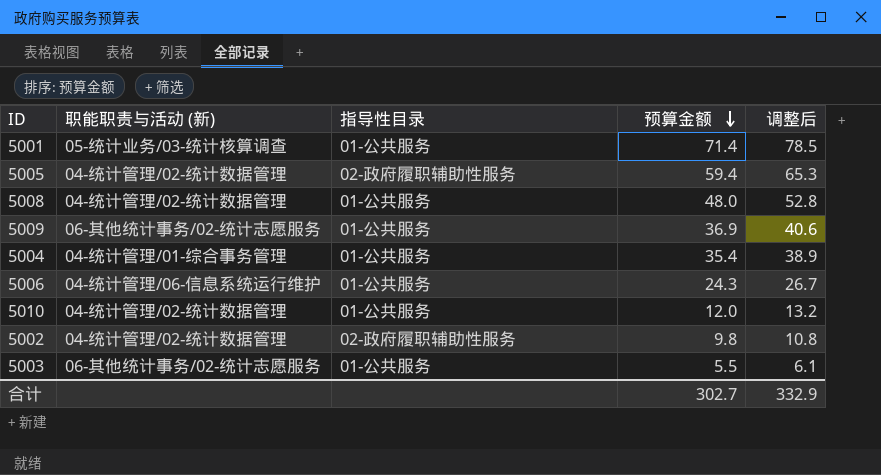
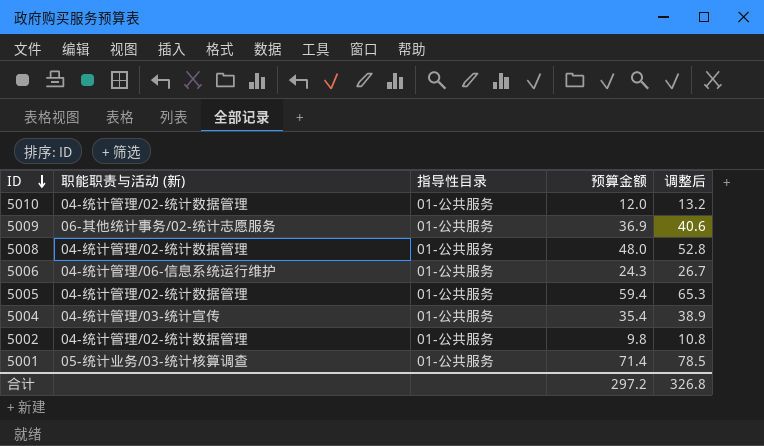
row order: 预算金额 descending -> ID descending
row 5003: 06-其他统计事务/02-统计志愿服务 | 01-公共服务 | 5.5 | 6.1 -> none
5005 | 指导性目录: 02-政府履职辅助性服务 -> 01-公共服务
5004 | 职能职责与活动 (新): 04-统计管理/01-综合事务管理 -> 04-统计管理/03-统计宣传
5002 | 指导性目录: 02-政府履职辅助性服务 -> 01-公共服务
合计 | 预算金额: 302.7 -> 297.2
合计 | 调整后: 332.9 -> 326.8

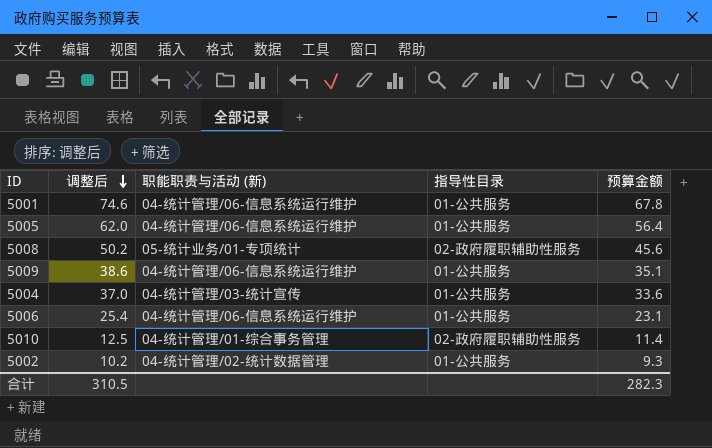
row order: ID descending -> 调整后 descending
column 调整后 | position: 5 -> 2
5001 | 调整后: 78.5 -> 74.6
5001 | 职能职责与活动 (新): 05-统计业务/03-统计核算调查 -> 04-统计管理/06-信息系统运行维护
5001 | 预算金额: 71.4 -> 67.8
5005 | 调整后: 65.3 -> 62.0
5005 | 职能职责与活动 (新): 04-统计管理/02-统计数据管理 -> 04-统计管理/06-信息系统运行维护
5005 | 预算金额: 59.4 -> 56.4
5008 | 调整后: 52.8 -> 50.2
5008 | 职能职责与活动 (新): 04-统计管理/02-统计数据管理 -> 05-统计业务/01-专项统计
5008 | 指导性目录: 01-公共服务 -> 02-政府履职辅助性服务
5008 | 预算金额: 48.0 -> 45.6
5009 | 调整后: 40.6 -> 38.6
5009 | 职能职责与活动 (新): 06-其他统计事务/02-统计志愿服务 -> 04-统计管理/06-信息系统运行维护
5009 | 预算金额: 36.9 -> 35.1
5004 | 调整后: 38.9 -> 37.0
5004 | 预算金额: 35.4 -> 33.6
5006 | 调整后: 26.7 -> 25.4
5006 | 预算金额: 24.3 -> 23.1
5010 | 调整后: 13.2 -> 12.5
5010 | 职能职责与活动 (新): 04-统计管理/02-统计数据管理 -> 04-统计管理/01-综合事务管理
5010 | 指导性目录: 01-公共服务 -> 02-政府履职辅助性服务
5010 | 预算金额: 12.0 -> 11.4
5002 | 调整后: 10.8 -> 10.2
5002 | 预算金额: 9.8 -> 9.3
合计 | 调整后: 326.8 -> 310.5
合计 | 预算金额: 297.2 -> 282.3

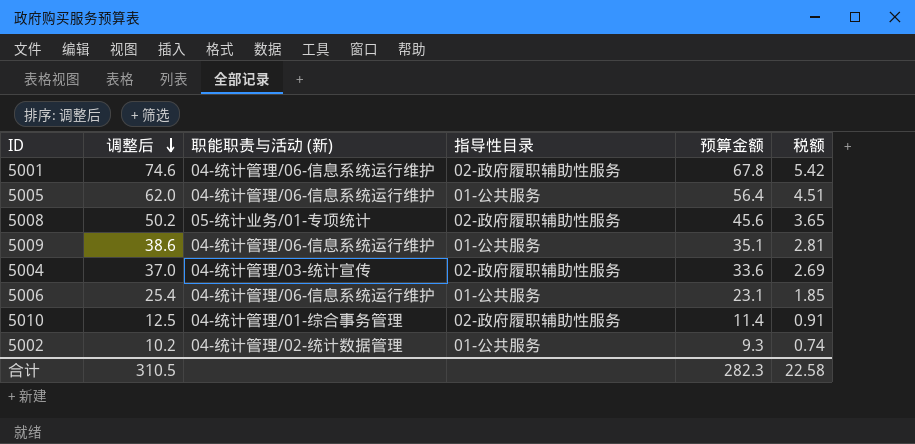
column 税额 | formula: none -> [预算金额] * 0.08
5001 | 指导性目录: 01-公共服务 -> 02-政府履职辅助性服务
5004 | 指导性目录: 01-公共服务 -> 02-政府履职辅助性服务

